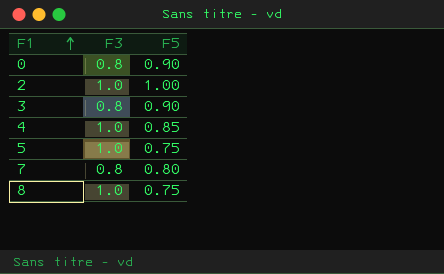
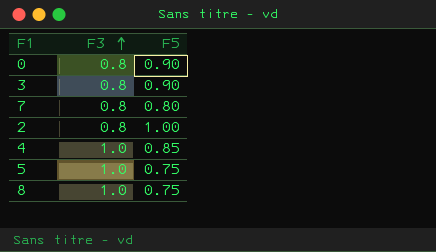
row order: F1 ascending -> F3 ascending
2 | F3: 1.0 -> 0.8

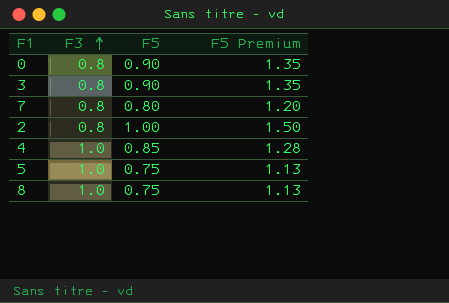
column F5 Premium | formula: none -> [F5] * 1.5

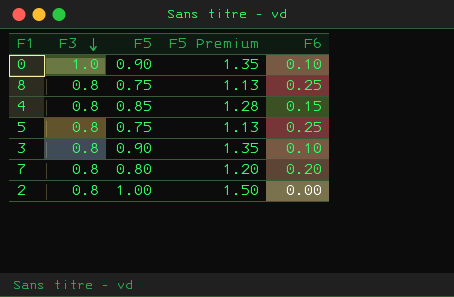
row order: F3 ascending -> F3 descending
column F6 | position: none -> 5
0 | F3: 0.8 -> 1.0
8 | F3: 1.0 -> 0.8
4 | F3: 1.0 -> 0.8
5 | F3: 1.0 -> 0.8

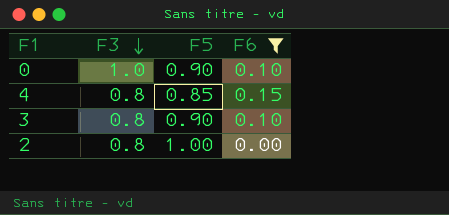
filter: none -> F6 <= 0.15
column F5 Premium | formula: [F5] * 1.5 -> none

